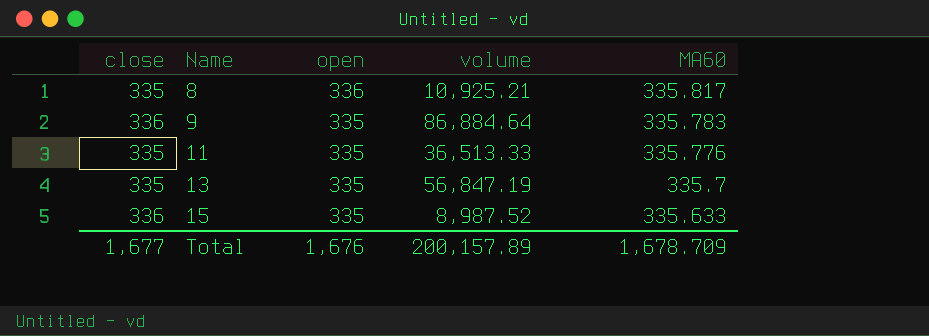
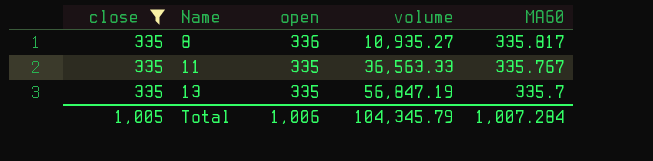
filter: none -> close = 335
8 | volume: 10,925.21 -> 10,935.27
11 | volume: 36,513.33 -> 36,563.33
11 | MA60: 335.776 -> 335.767
Total | close: 1,677 -> 1,005
Total | open: 1,676 -> 1,006
Total | volume: 200,157.89 -> 104,345.79
Total | MA60: 1,678.709 -> 1,007.284

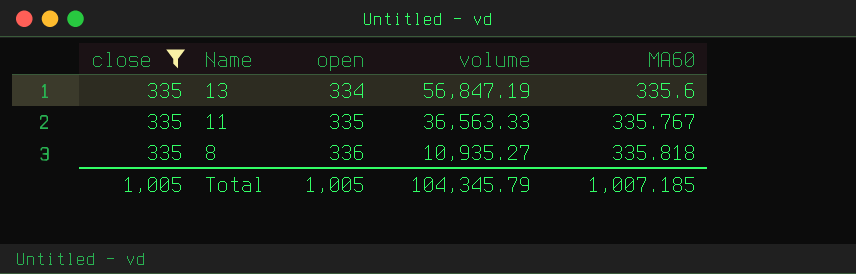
row order: Name ascending -> Name descending
13 | open: 335 -> 334
13 | MA60: 335.7 -> 335.6
8 | MA60: 335.817 -> 335.818
Total | open: 1,006 -> 1,005
Total | MA60: 1,007.284 -> 1,007.185

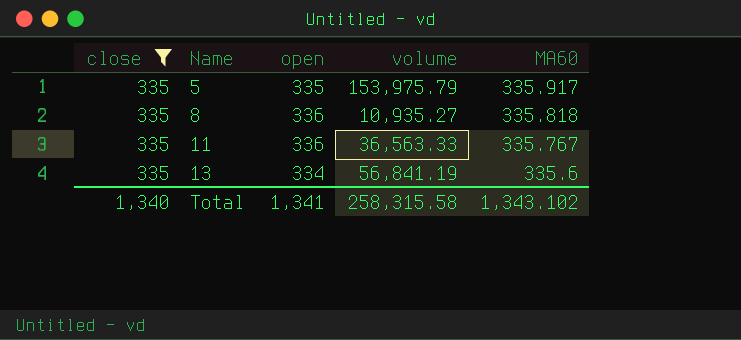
row order: Name descending -> Name ascending
row 5: none -> 335 | 335 | 153,975.79 | 335.917
11 | open: 335 -> 336
13 | volume: 56,847.19 -> 56,841.19
Total | close: 1,005 -> 1,340
Total | open: 1,005 -> 1,341
Total | volume: 104,345.79 -> 258,315.58
Total | MA60: 1,007.185 -> 1,343.102

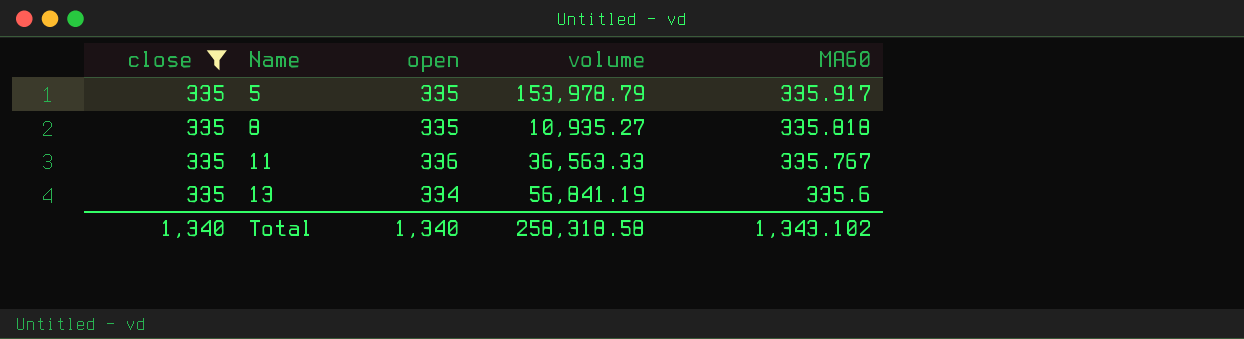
5 | volume: 153,975.79 -> 153,978.79
8 | open: 336 -> 335
Total | open: 1,341 -> 1,340
Total | volume: 258,315.58 -> 258,318.58

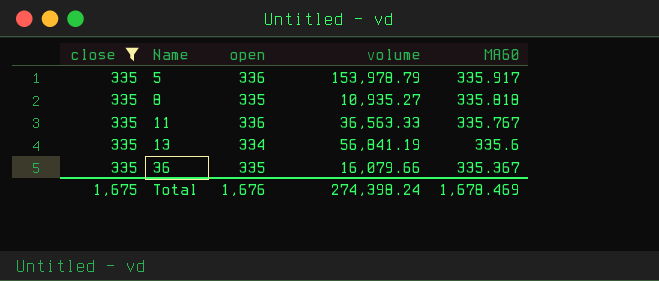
5 | open: 335 -> 336
row 36: none -> 335 | 335 | 16,079.66 | 335.367
Total | close: 1,340 -> 1,675
Total | open: 1,340 -> 1,676
Total | volume: 258,318.58 -> 274,398.24
Total | MA60: 1,343.102 -> 1,678.469

